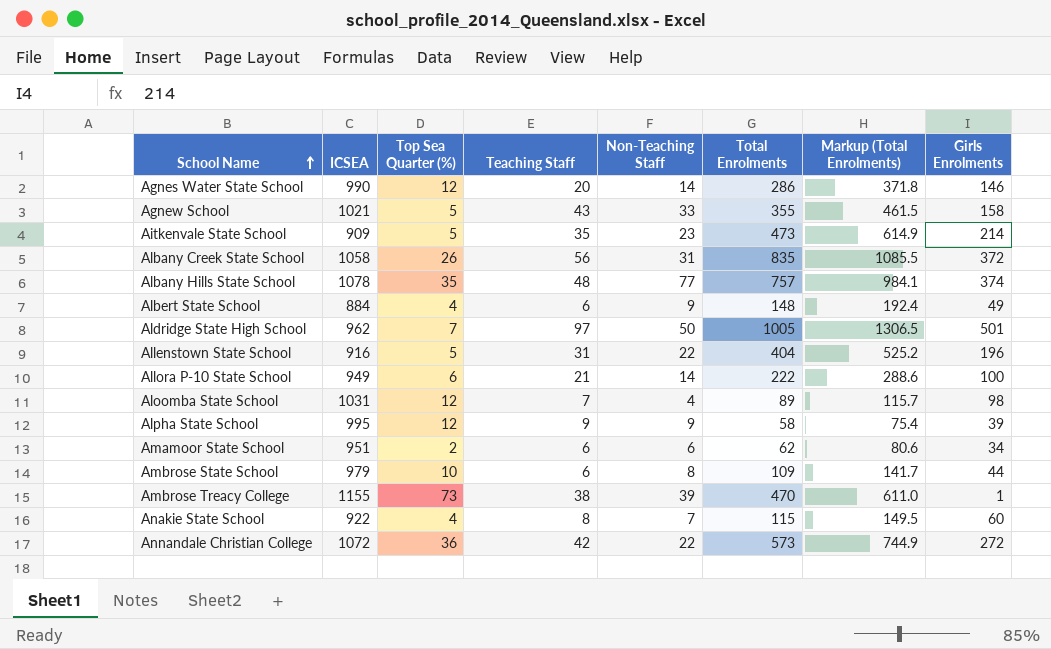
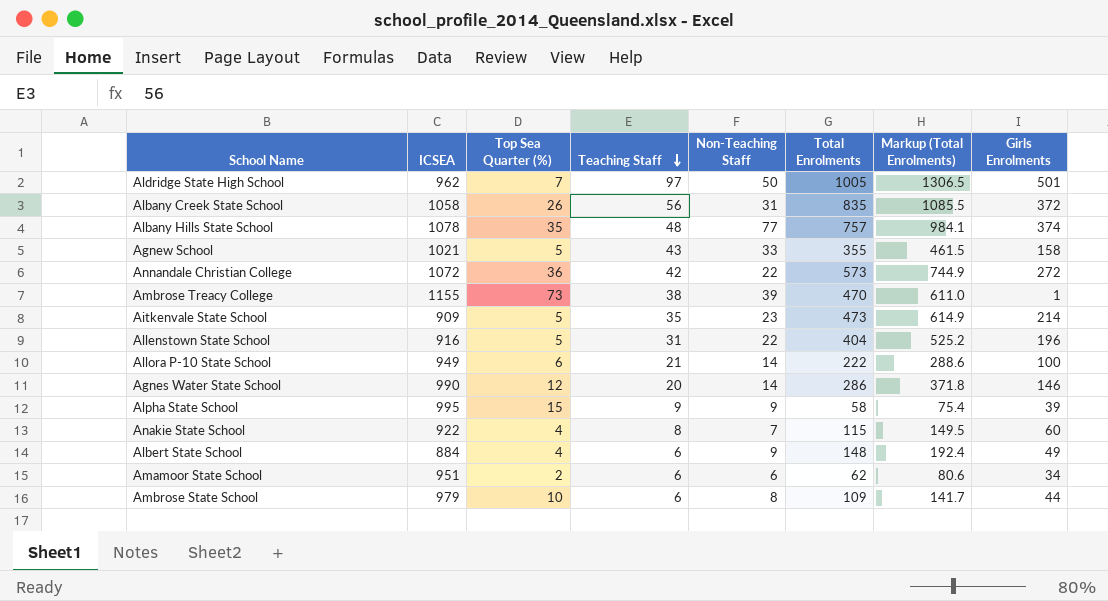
row order: School Name ascending -> Teaching Staff descending
row Aloomba State School: 1031 | 12 | 7 | 4 | 89 | 115.7 | 98 -> none
Alpha State School | Top Sea Quarter (%): 12 -> 15

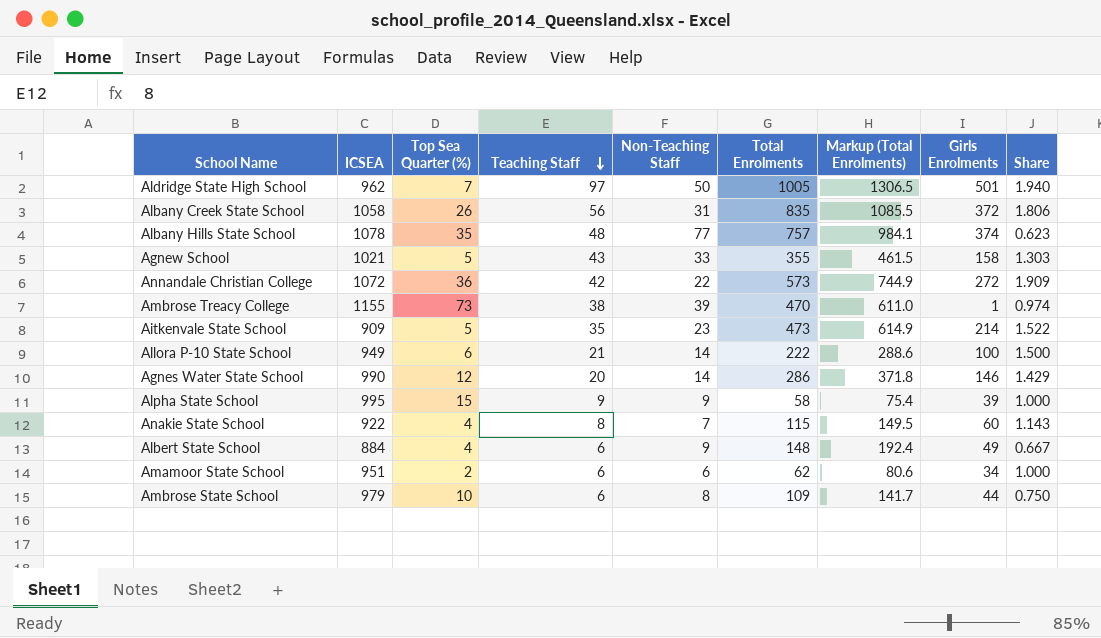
column Share | formula: none -> [Teaching Staff] / [Non-Teaching Staff]
row Allenstown State School: 916 | 5 | 31 | 22 | 404 | 525.2 | 196 -> none

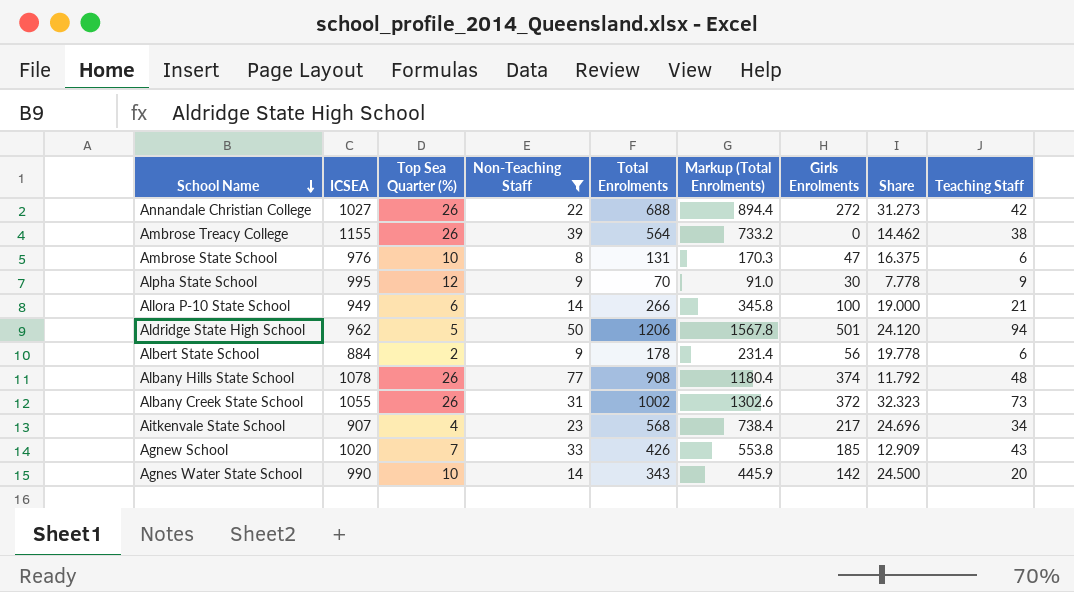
filter: none -> Non-Teaching Staff >= 8
row order: Teaching Staff descending -> School Name descending
column Share | formula: [Teaching Staff] / [Non-Teaching Staff] -> [Total Enrolments] / [Non-Teaching Staff]
column Teaching Staff | position: 4 -> 9
Annandale Christian College | ICSEA: 1072 -> 1027
Annandale Christian College | Top Sea Quarter (%): 36 -> 26
Annandale Christian College | Total Enrolments: 573 -> 688
Annandale Christian College | Markup (Total Enrolments): 744.9 -> 894.4
Ambrose Treacy College | Top Sea Quarter (%): 73 -> 26
Ambrose Treacy College | Total Enrolments: 470 -> 564
Ambrose Treacy College | Markup (Total Enrolments): 611.0 -> 733.2
Ambrose Treacy College | Girls Enrolments: 1 -> 0
Ambrose State School | ICSEA: 979 -> 976
Ambrose State School | Total Enrolments: 109 -> 131
Ambrose State School | Markup (Total Enrolments): 141.7 -> 170.3
Ambrose State School | Girls Enrolments: 44 -> 47
Alpha State School | Top Sea Quarter (%): 15 -> 12
Alpha State School | Total Enrolments: 58 -> 70
Alpha State School | Markup (Total Enrolments): 75.4 -> 91.0
Alpha State School | Girls Enrolments: 39 -> 30
Allora P-10 State School | Total Enrolments: 222 -> 266
Allora P-10 State School | Markup (Total Enrolments): 288.6 -> 345.8
Aldridge State High School | Top Sea Quarter (%): 7 -> 5
Aldridge State High School | Total Enrolments: 1005 -> 1206
Aldridge State High School | Markup (Total Enrolments): 1306.5 -> 1567.8
Aldridge State High School | Teaching Staff: 97 -> 94
Albert State School | Top Sea Quarter (%): 4 -> 2
Albert State School | Total Enrolments: 148 -> 178
Albert State School | Markup (Total Enrolments): 192.4 -> 231.4
Albert State School | Girls Enrolments: 49 -> 56
Albany Hills State School | Top Sea Quarter (%): 35 -> 26
Albany Hills State School | Total Enrolments: 757 -> 908
Albany Hills State School | Markup (Total Enrolments): 984.1 -> 1180.4
Albany Creek State School | ICSEA: 1058 -> 1055
Albany Creek State School | Total Enrolments: 835 -> 1002
Albany Creek State School | Markup (Total Enrolments): 1085.5 -> 1302.6
Albany Creek State School | Teaching Staff: 56 -> 73
Aitkenvale State School | ICSEA: 909 -> 907
Aitkenvale State School | Top Sea Quarter (%): 5 -> 4
Aitkenvale State School | Total Enrolments: 473 -> 568
Aitkenvale State School | Markup (Total Enrolments): 614.9 -> 738.4
Aitkenvale State School | Girls Enrolments: 214 -> 217
Aitkenvale State School | Teaching Staff: 35 -> 34
Agnew School | ICSEA: 1021 -> 1020
Agnew School | Top Sea Quarter (%): 5 -> 7
Agnew School | Total Enrolments: 355 -> 426
Agnew School | Markup (Total Enrolments): 461.5 -> 553.8
Agnew School | Girls Enrolments: 158 -> 185
Agnes Water State School | Top Sea Quarter (%): 12 -> 10
Agnes Water State School | Total Enrolments: 286 -> 343
Agnes Water State School | Markup (Total Enrolments): 371.8 -> 445.9
Agnes Water State School | Girls Enrolments: 146 -> 142

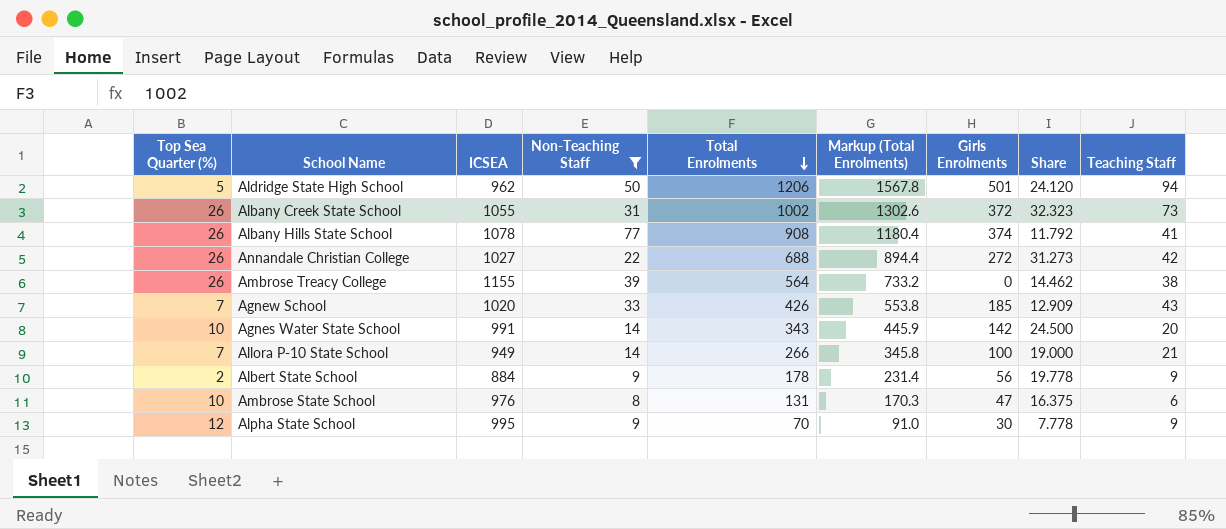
row order: School Name descending -> Total Enrolments descending
column Top Sea Quarter (%) | position: 3 -> 1
row Aitkenvale State School: 907 | 4 | 23 | 568 | 738.4 | 217 | 24.696 | 34 -> none
Albany Hills State School | Teaching Staff: 48 -> 41
Agnes Water State School | ICSEA: 990 -> 991
Allora P-10 State School | Top Sea Quarter (%): 6 -> 7
Albert State School | Teaching Staff: 6 -> 9

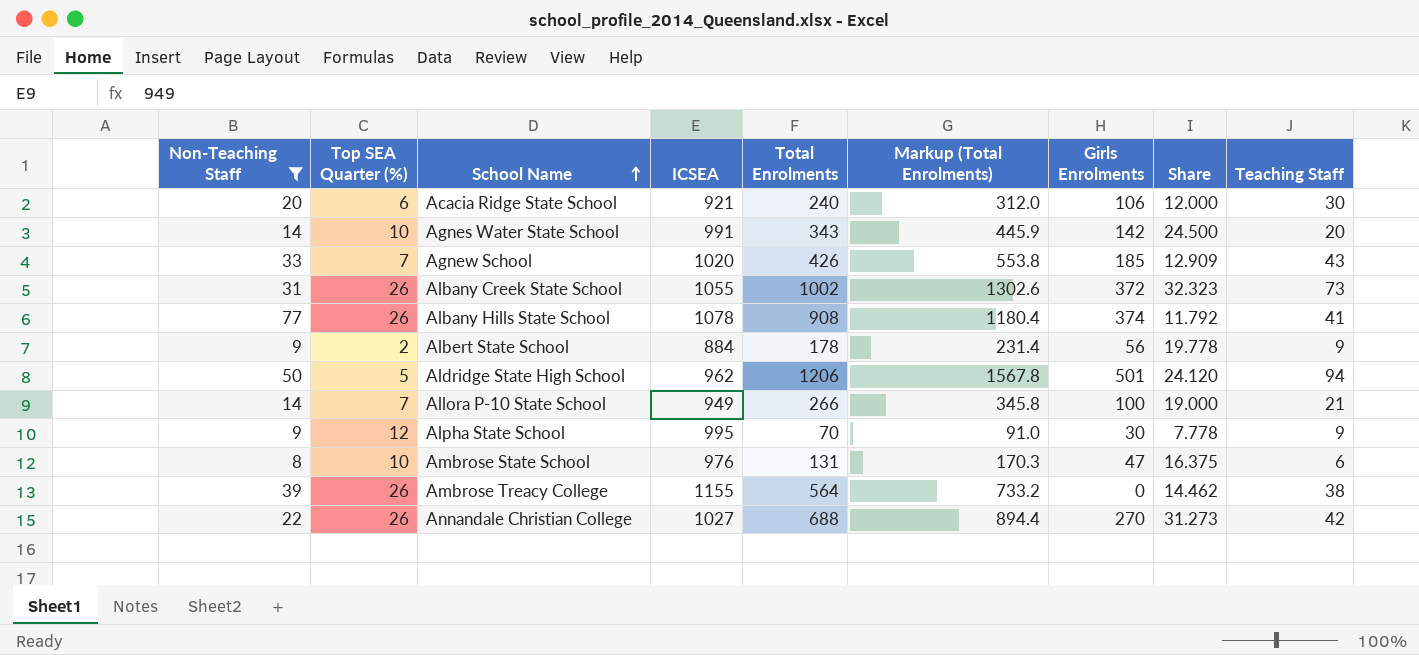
row order: Total Enrolments descending -> School Name ascending
column Non-Teaching Staff | position: 4 -> 1
column name: Top Sea Quarter (%) -> Top SEA Quarter (%)
row Acacia Ridge State School: none -> 20 | 6 | 921 | 240 | 312.0 | 106 | 12.000 | 30
Annandale Christian College | Girls Enrolments: 272 -> 270

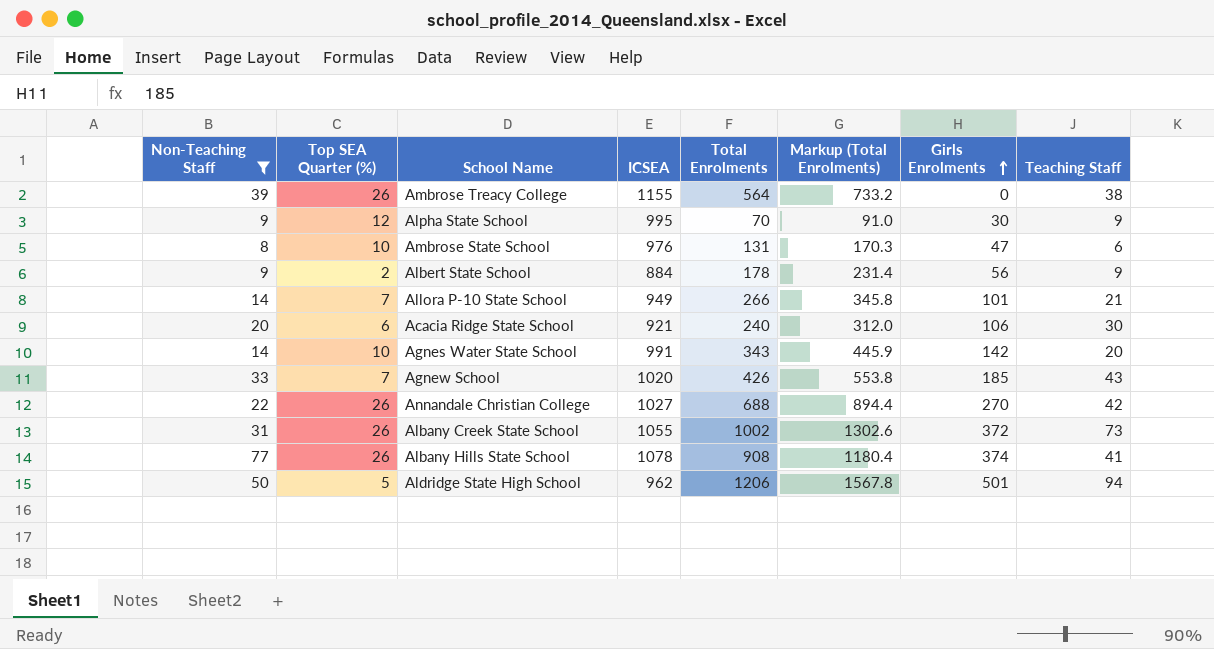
row order: School Name ascending -> Girls Enrolments ascending
column Share | formula: [Total Enrolments] / [Non-Teaching Staff] -> none
Allora P-10 State School | Girls Enrolments: 100 -> 101

